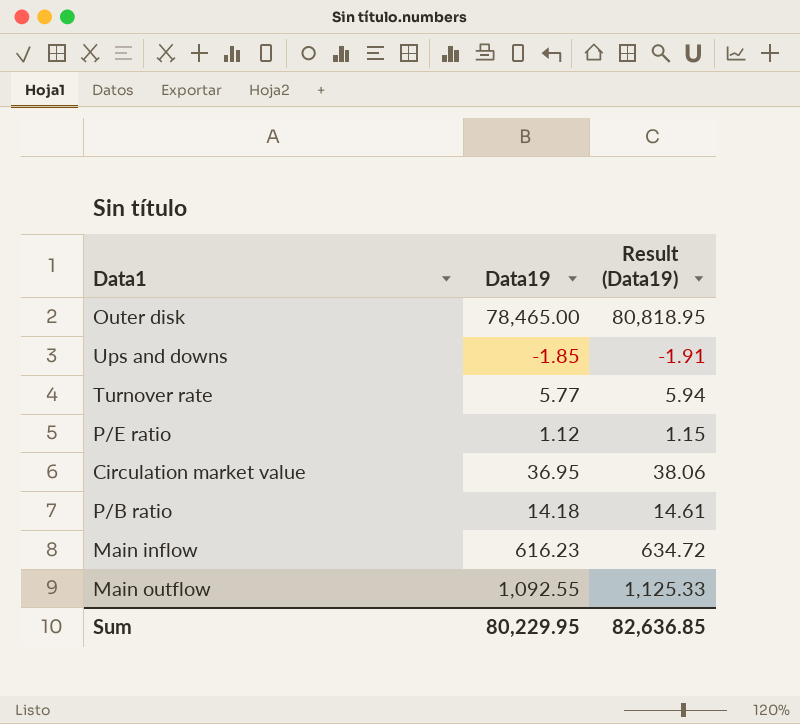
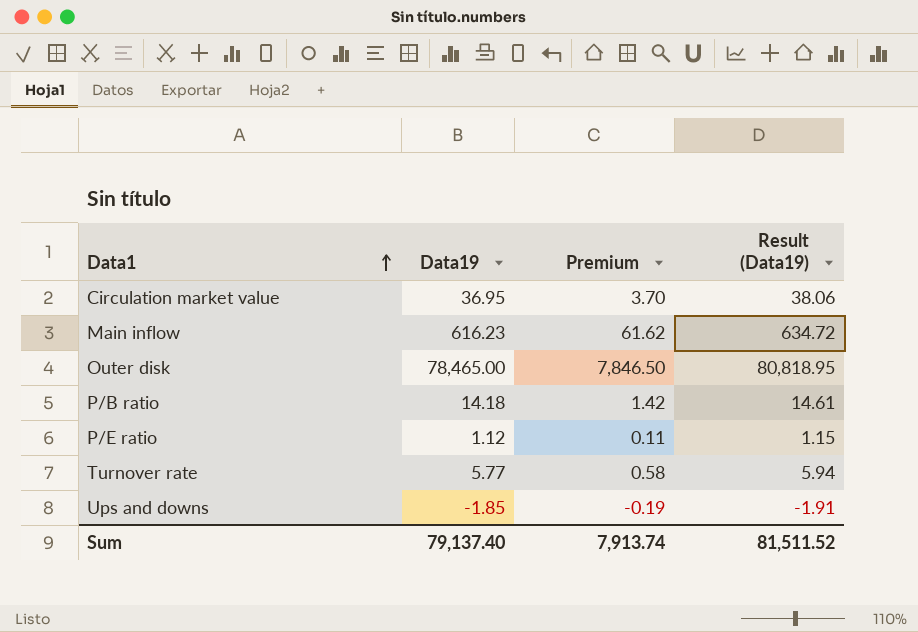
row order: none -> Data1 ascending
column Premium | formula: none -> [Data19] * 0.1
row Main outflow: 1,092.55 | 1,125.33 -> none
Sum | Data19: 80,229.95 -> 79,137.40
Sum | Result (Data19): 82,636.85 -> 81,511.52

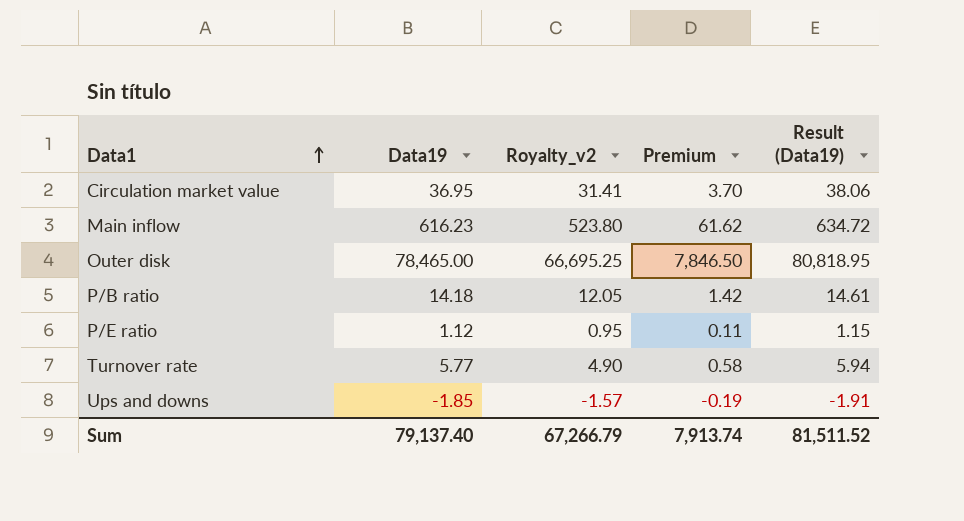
column Royalty_v2 | formula: none -> [Data19] * 0.85

